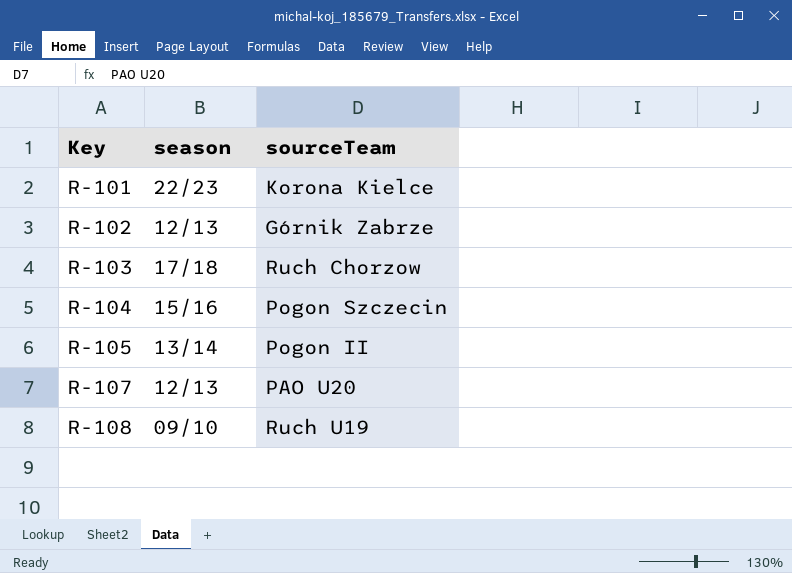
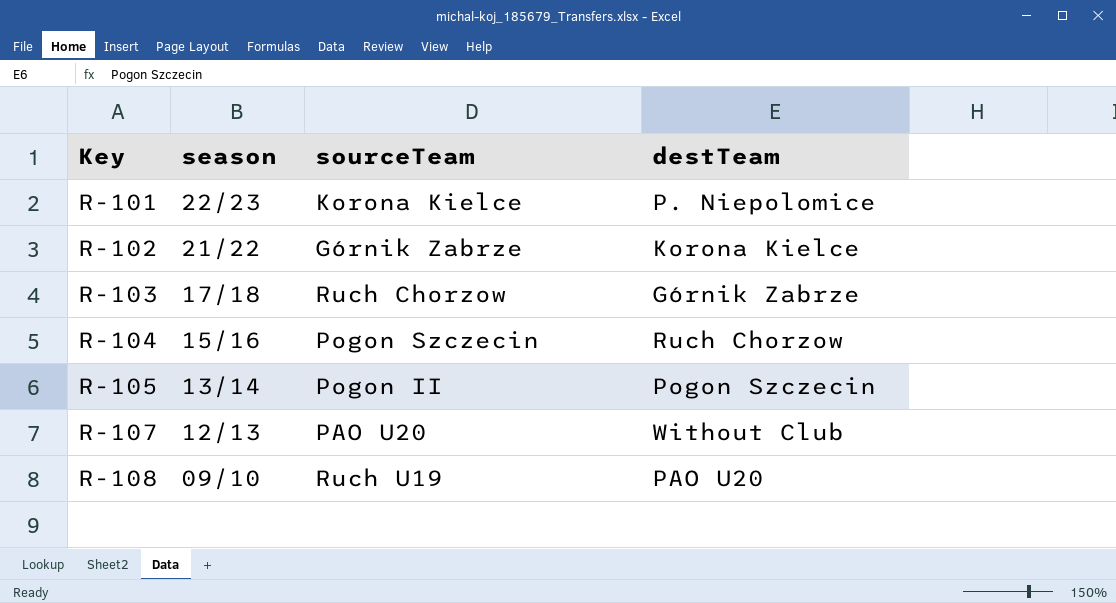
column destTeam | position: none -> 4
R-102 | season: 12/13 -> 21/22

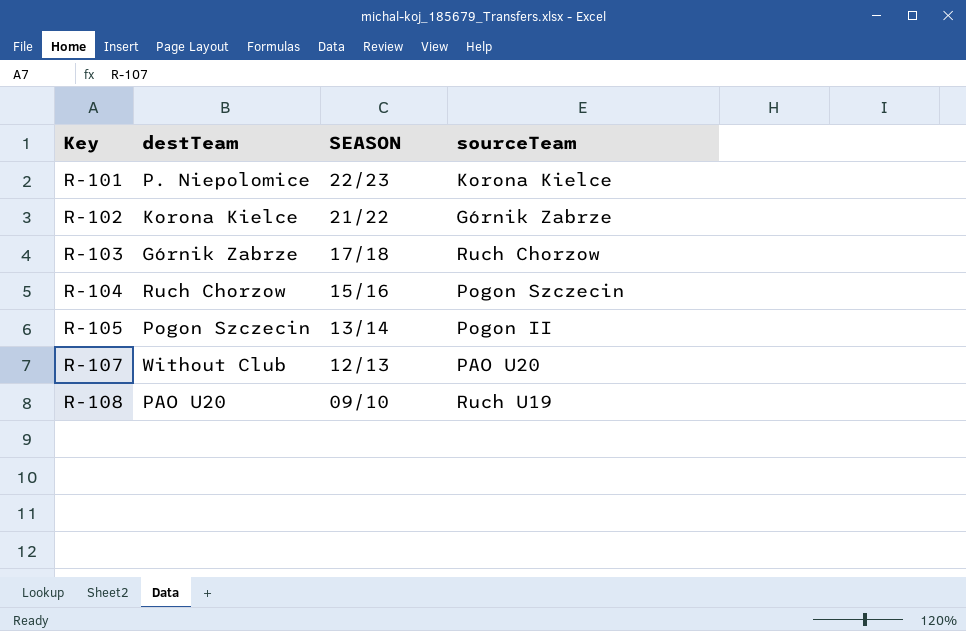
column destTeam | position: 4 -> 2
column name: season -> SEASON

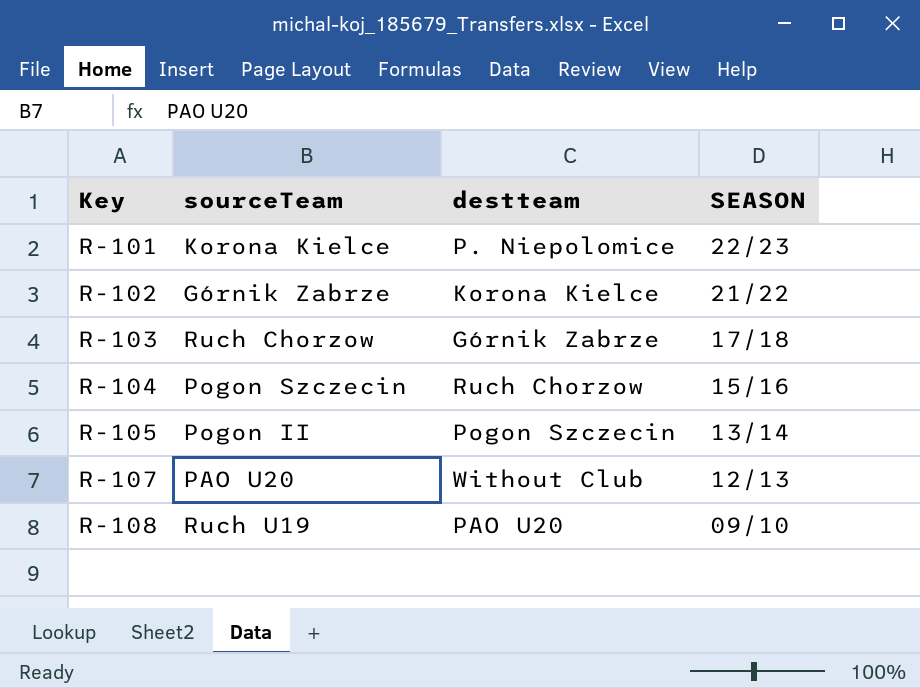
column sourceTeam | position: 4 -> 2
column name: destTeam -> destteam

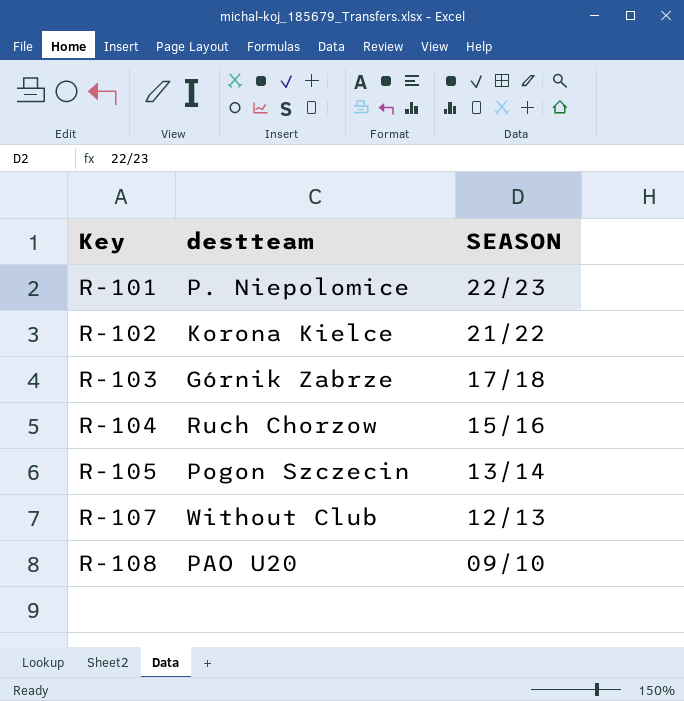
column sourceTeam | position: 2 -> none

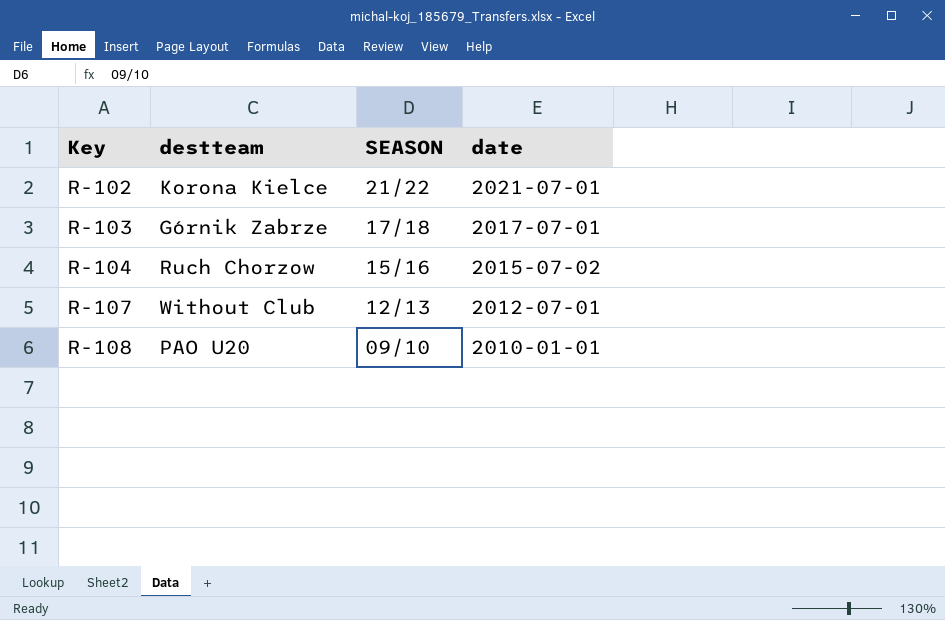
column date | position: none -> 4
row R-101: P. Niepolomice | 22/23 -> none
row R-105: Pogon Szczecin | 13/14 -> none

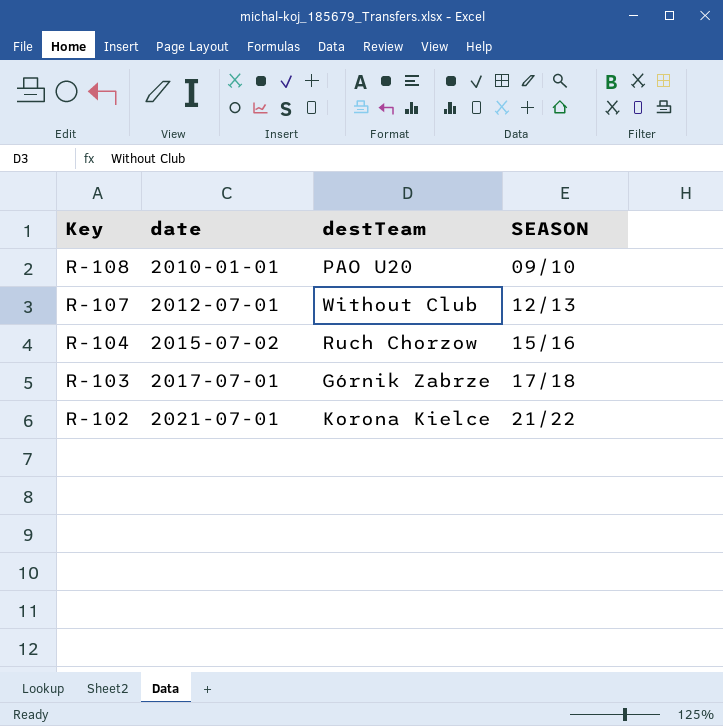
row order: Key ascending -> Key descending
column date | position: 4 -> 2
column name: destteam -> destTeam

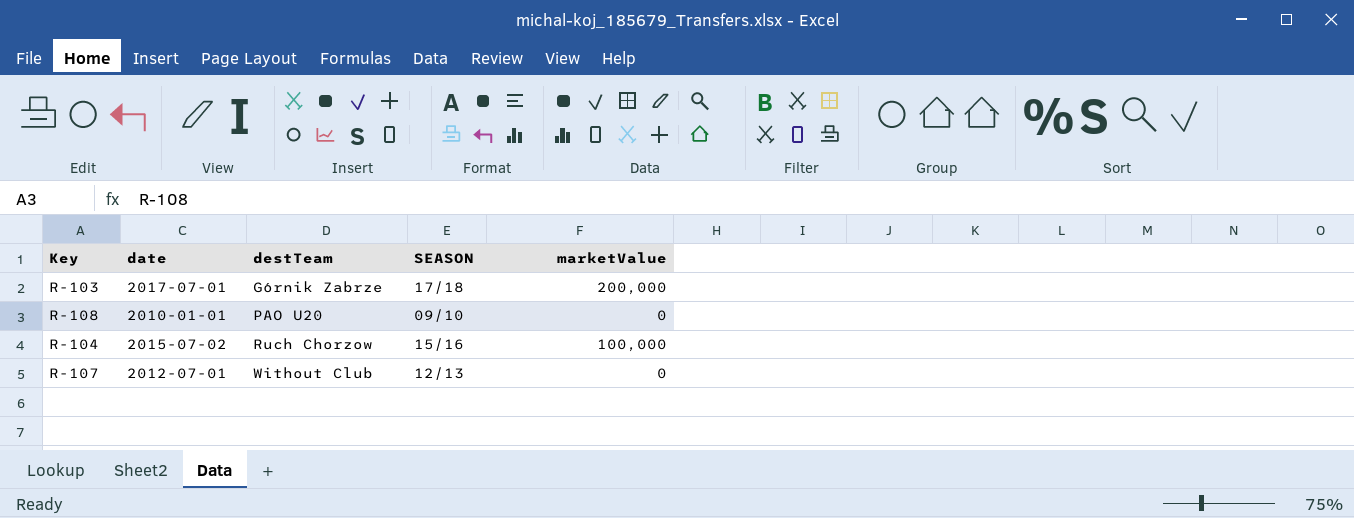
row order: Key descending -> destTeam ascending
column marketValue | position: none -> 5
row R-102: 2021-07-01 | Korona Kielce | 21/22 -> none

